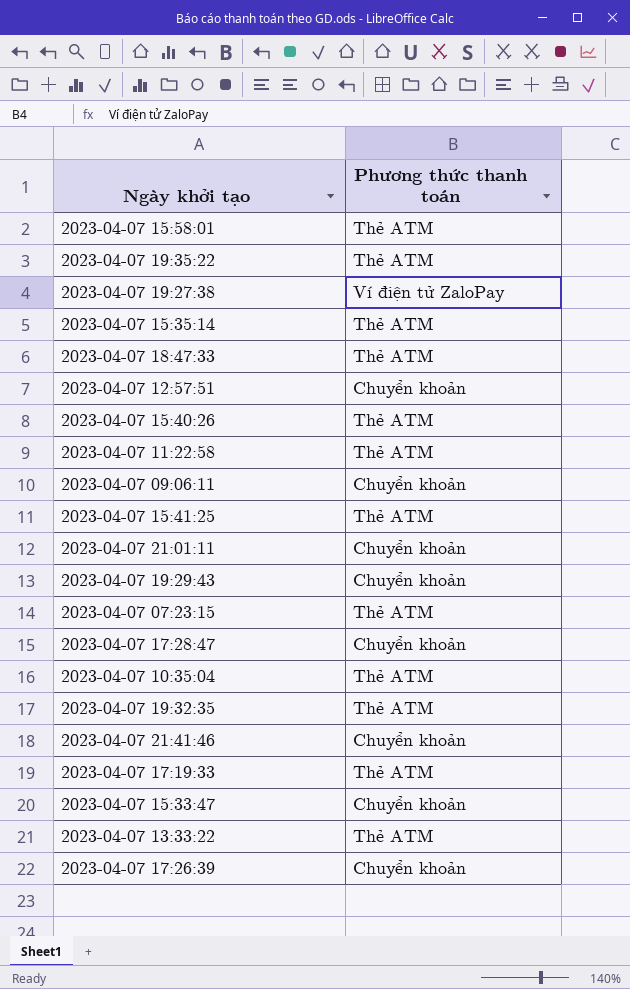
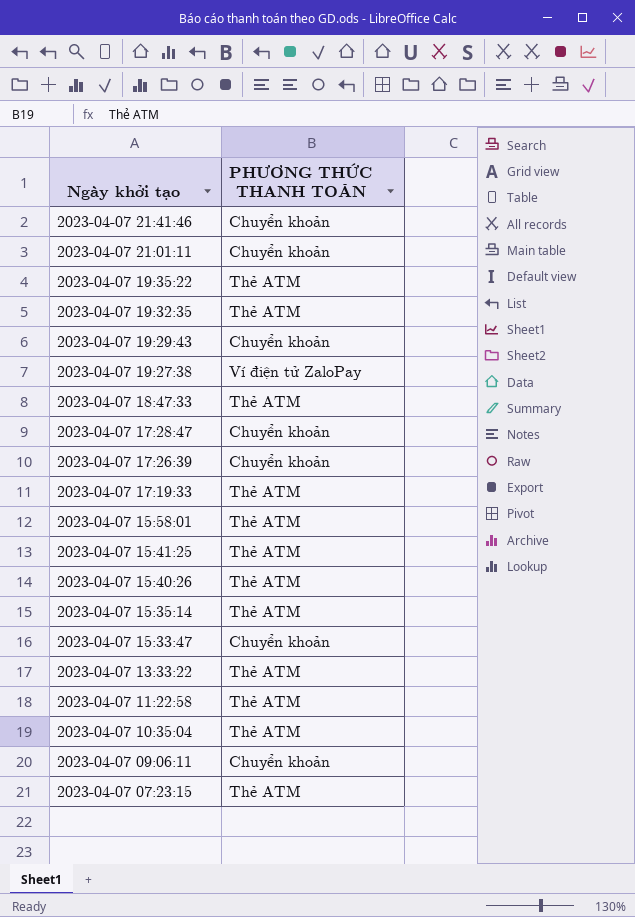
row order: none -> Ngày khởi tạo descending
column name: Phương thức thanh toán -> PHƯƠNG THỨC THANH TOÁN
row 2023-04-07 12:57:51: Chuyển khoản -> none

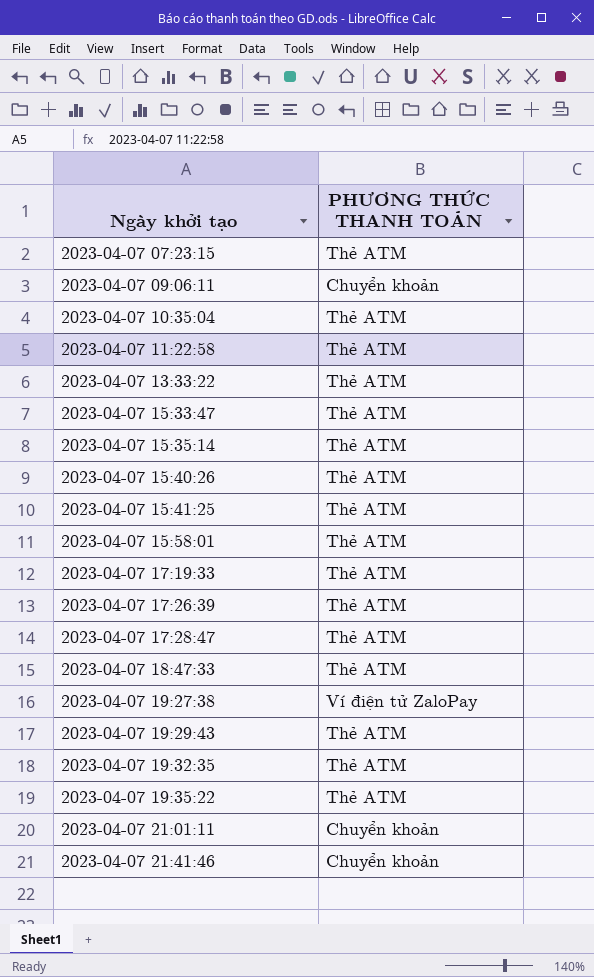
row order: Ngày khởi tạo descending -> Ngày khởi tạo ascending
2023-04-07 15:33:47 | PHƯƠNG THỨC THANH TOÁN: Chuyển khoản -> Thẻ ATM
2023-04-07 17:26:39 | PHƯƠNG THỨC THANH TOÁN: Chuyển khoản -> Thẻ ATM
2023-04-07 17:28:47 | PHƯƠNG THỨC THANH TOÁN: Chuyển khoản -> Thẻ ATM
2023-04-07 19:29:43 | PHƯƠNG THỨC THANH TOÁN: Chuyển khoản -> Thẻ ATM

